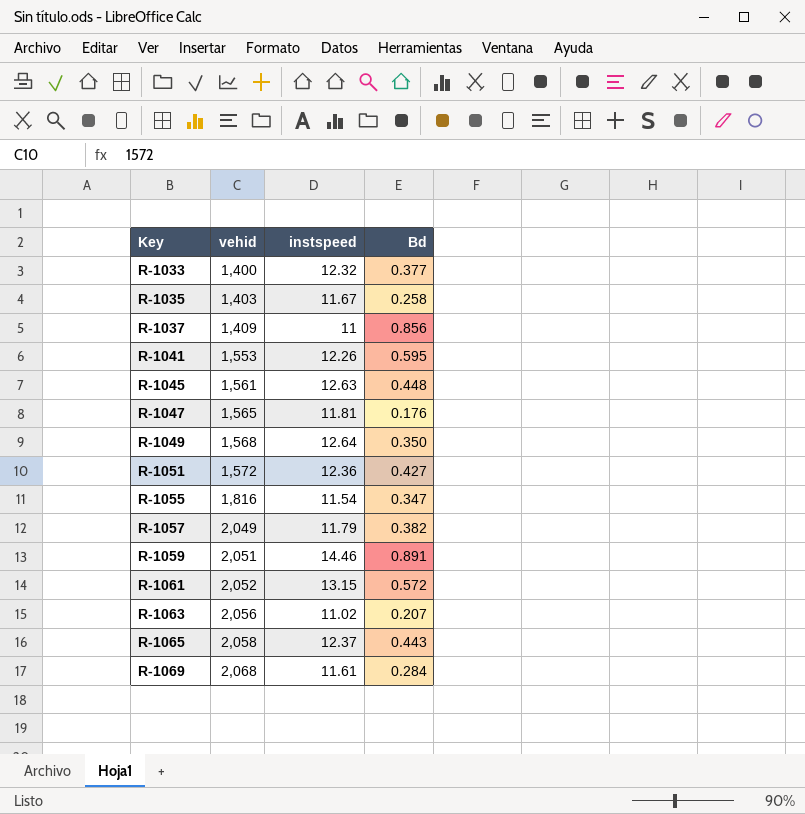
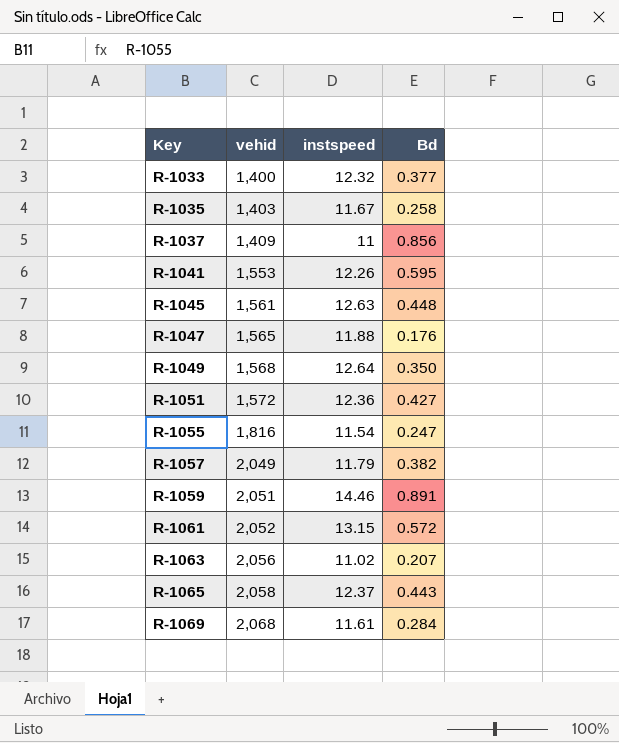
R-1047 | instspeed: 11.81 -> 11.88
R-1055 | Bd: 0.347 -> 0.247

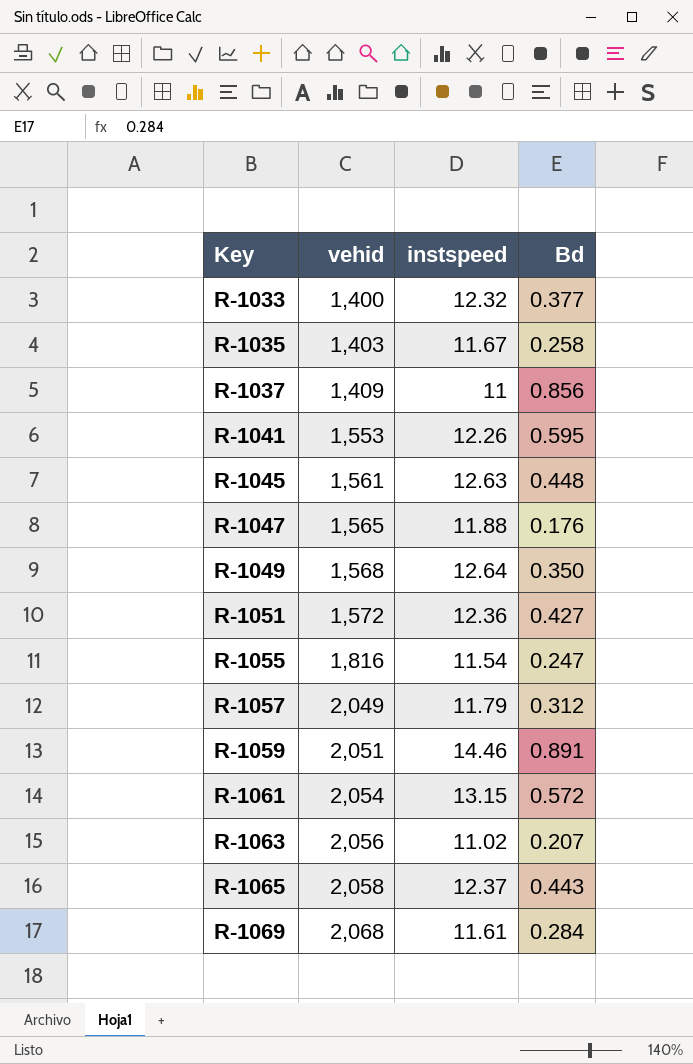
R-1057 | Bd: 0.382 -> 0.312
R-1061 | vehid: 2,052 -> 2,054

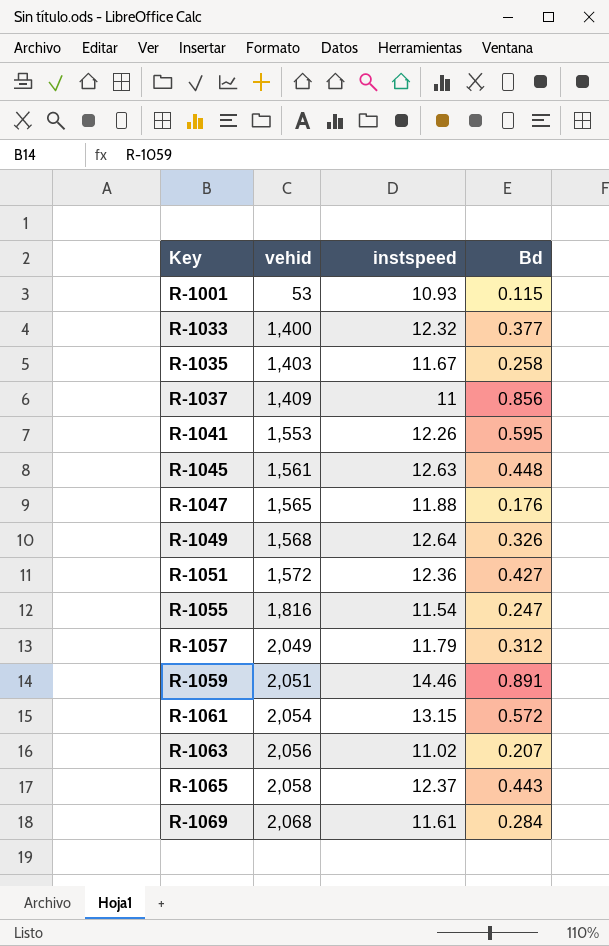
row R-1001: none -> 53 | 10.93 | 0.115
R-1049 | Bd: 0.350 -> 0.326

